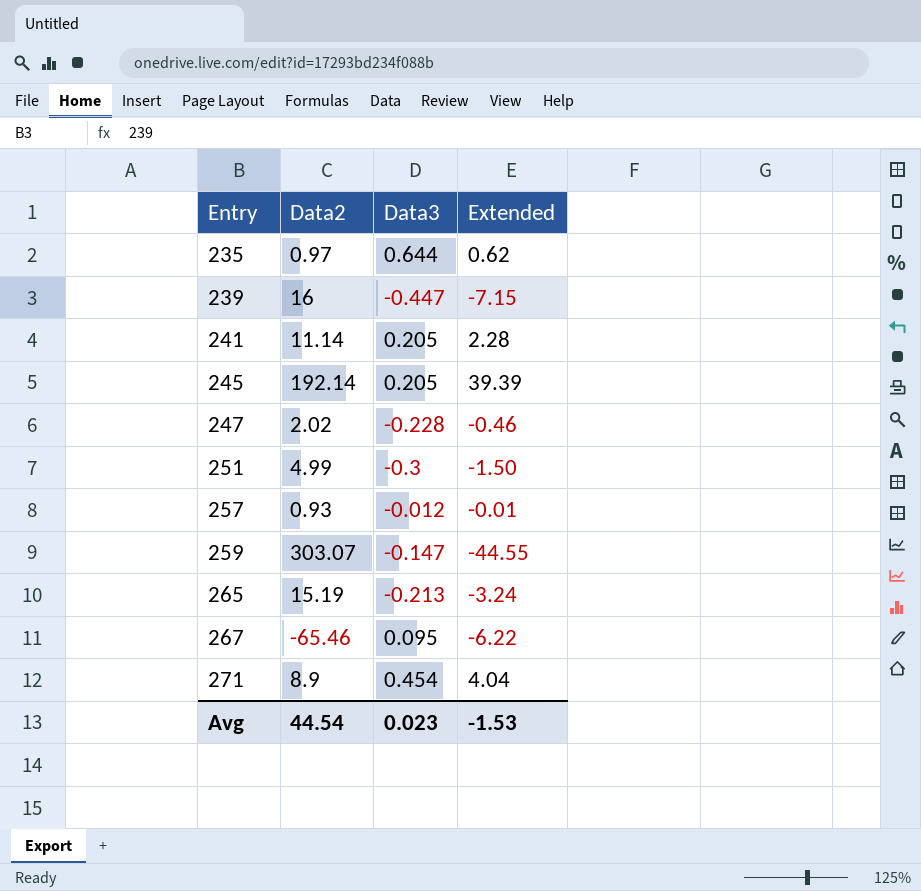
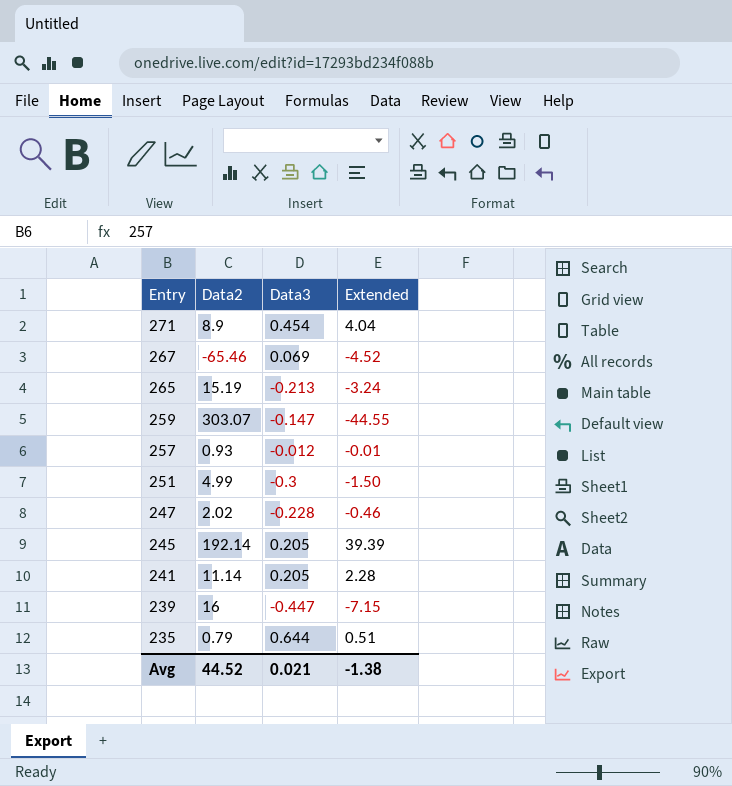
row order: Entry ascending -> Entry descending
267 | Data3: 0.095 -> 0.069
267 | Extended: -6.22 -> -4.52
235 | Data2: 0.97 -> 0.79
235 | Extended: 0.62 -> 0.51
Avg | Data2: 44.54 -> 44.52
Avg | Data3: 0.023 -> 0.021
Avg | Extended: -1.53 -> -1.38

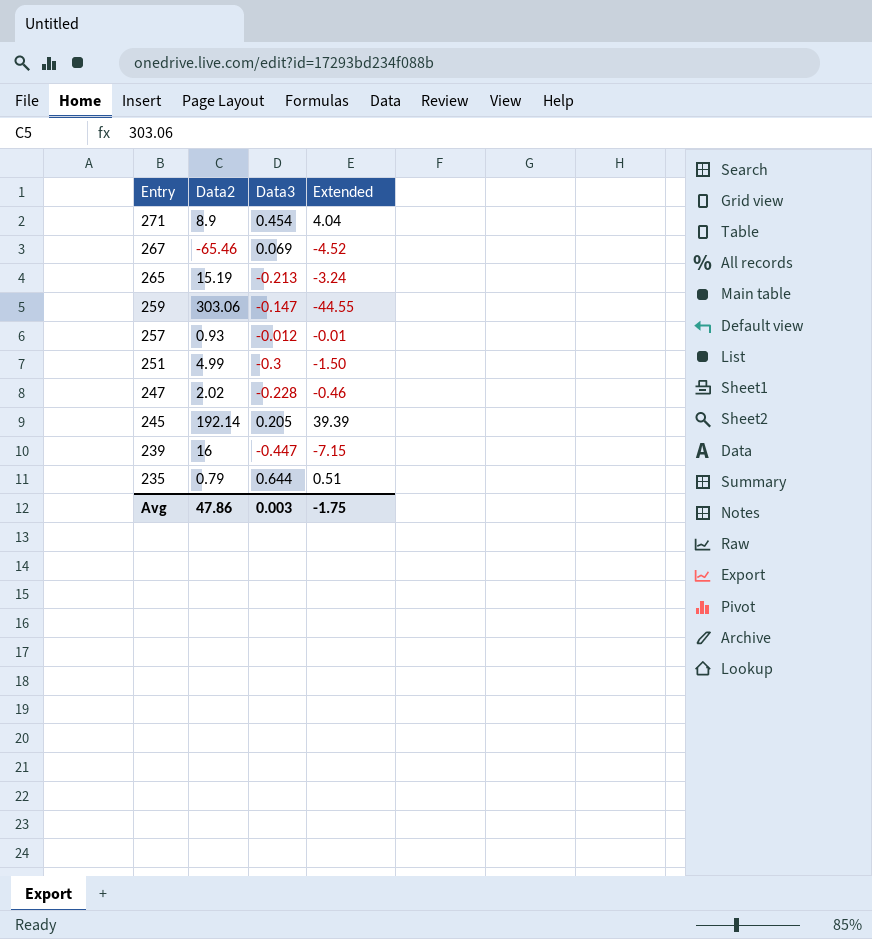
row 241: 11.14 | 0.205 | 2.28 -> none
259 | Data2: 303.07 -> 303.06
Avg | Data2: 44.52 -> 47.86
Avg | Data3: 0.021 -> 0.003
Avg | Extended: -1.38 -> -1.75

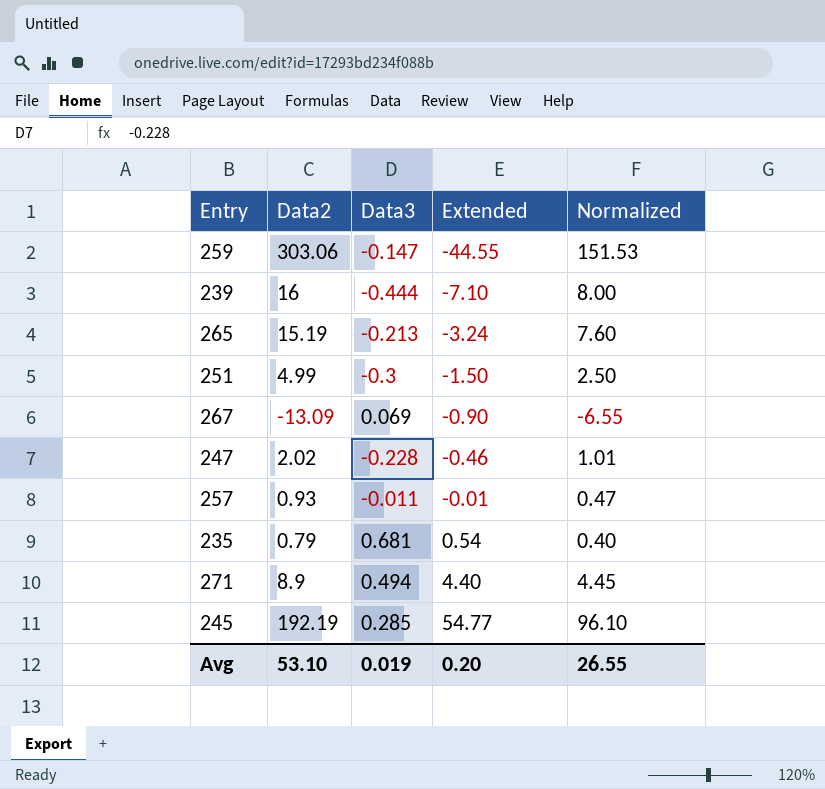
row order: Entry descending -> Extended ascending
column Normalized | formula: none -> [Data2] * 0.5
239 | Data3: -0.447 -> -0.444
239 | Extended: -7.15 -> -7.10
267 | Data2: -65.46 -> -13.09
267 | Extended: -4.52 -> -0.90
257 | Data3: -0.012 -> -0.011
235 | Data3: 0.644 -> 0.681
235 | Extended: 0.51 -> 0.54
271 | Data3: 0.454 -> 0.494
271 | Extended: 4.04 -> 4.40
245 | Data2: 192.14 -> 192.19
245 | Data3: 0.205 -> 0.285
245 | Extended: 39.39 -> 54.77
Avg | Data2: 47.86 -> 53.10
Avg | Data3: 0.003 -> 0.019
Avg | Extended: -1.75 -> 0.20

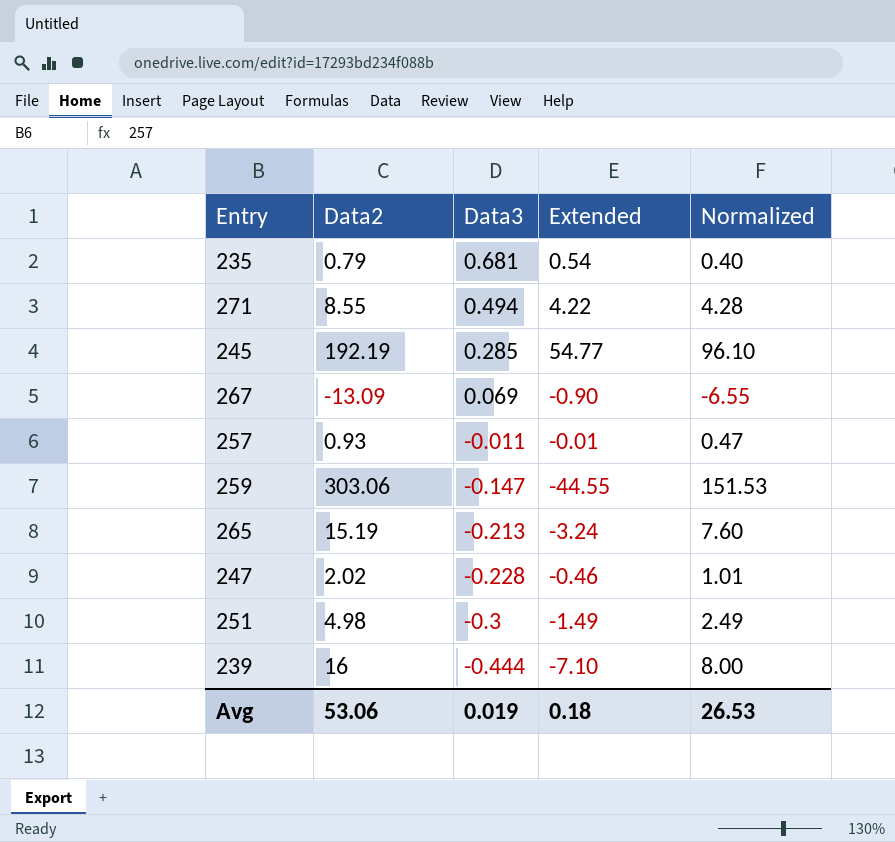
row order: Extended ascending -> Data3 descending
271 | Data2: 8.9 -> 8.55
271 | Extended: 4.40 -> 4.22
271 | Normalized: 4.45 -> 4.28
251 | Data2: 4.99 -> 4.98
251 | Extended: -1.50 -> -1.49
251 | Normalized: 2.50 -> 2.49
Avg | Data2: 53.10 -> 53.06
Avg | Extended: 0.20 -> 0.18
Avg | Normalized: 26.55 -> 26.53

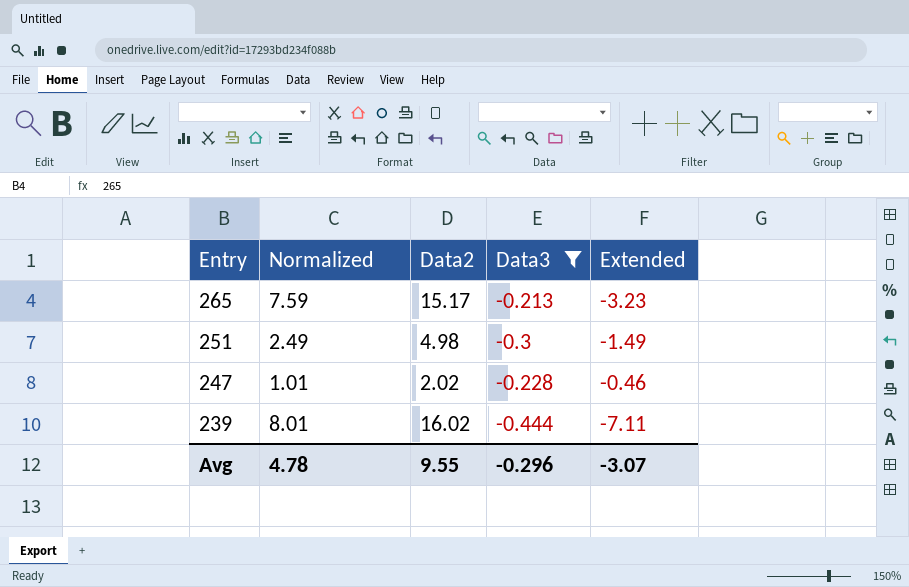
filter: none -> Data3 <= -0.213
row order: Data3 descending -> Entry descending
column Normalized | position: 5 -> 2
265 | Normalized: 7.60 -> 7.59
265 | Data2: 15.19 -> 15.17
265 | Extended: -3.24 -> -3.23
239 | Normalized: 8.00 -> 8.01
239 | Data2: 16 -> 16.02
239 | Extended: -7.10 -> -7.11
Avg | Normalized: 26.53 -> 4.78
Avg | Data2: 53.06 -> 9.55
Avg | Data3: 0.019 -> -0.296
Avg | Extended: 0.18 -> -3.07

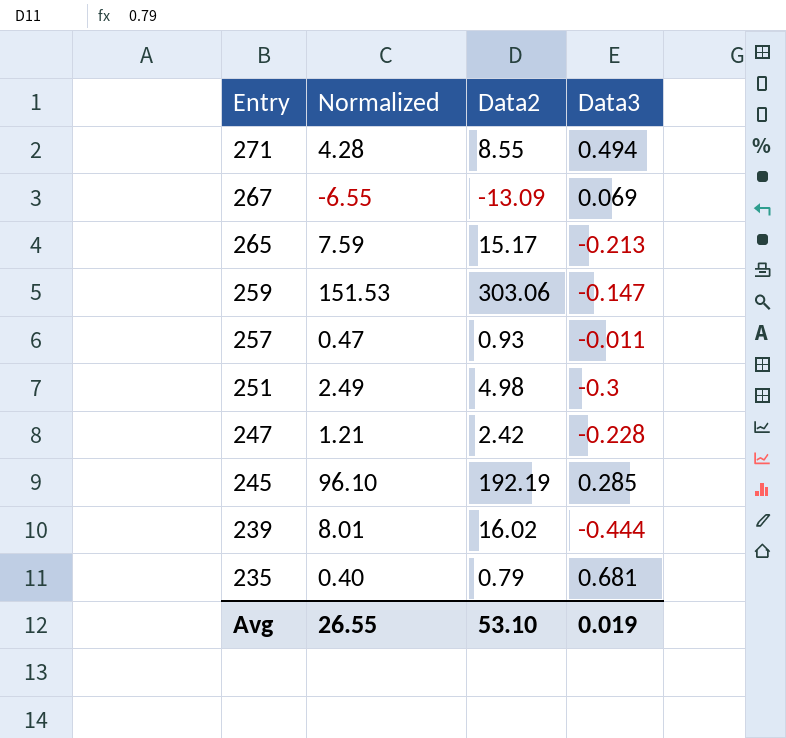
filter: Data3 <= -0.213 -> none
column Extended | formula: [Data2] * [Data3] -> none
247 | Normalized: 1.01 -> 1.21
247 | Data2: 2.02 -> 2.42
Avg | Normalized: 4.78 -> 26.55
Avg | Data2: 9.55 -> 53.10
Avg | Data3: -0.296 -> 0.019

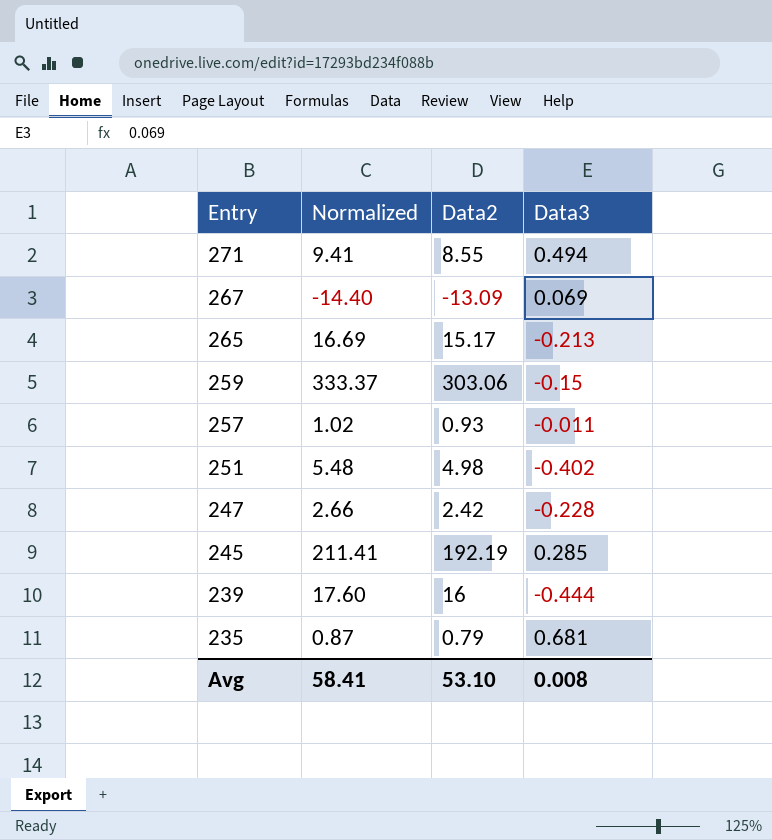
column Normalized | formula: [Data2] * 0.5 -> [Data2] * 1.1
259 | Data3: -0.147 -> -0.15
251 | Data3: -0.3 -> -0.402
239 | Data2: 16.02 -> 16
Avg | Normalized: 26.55 -> 58.41
Avg | Data3: 0.019 -> 0.008

